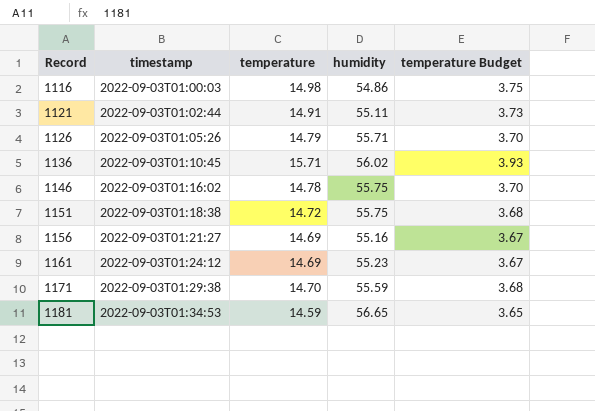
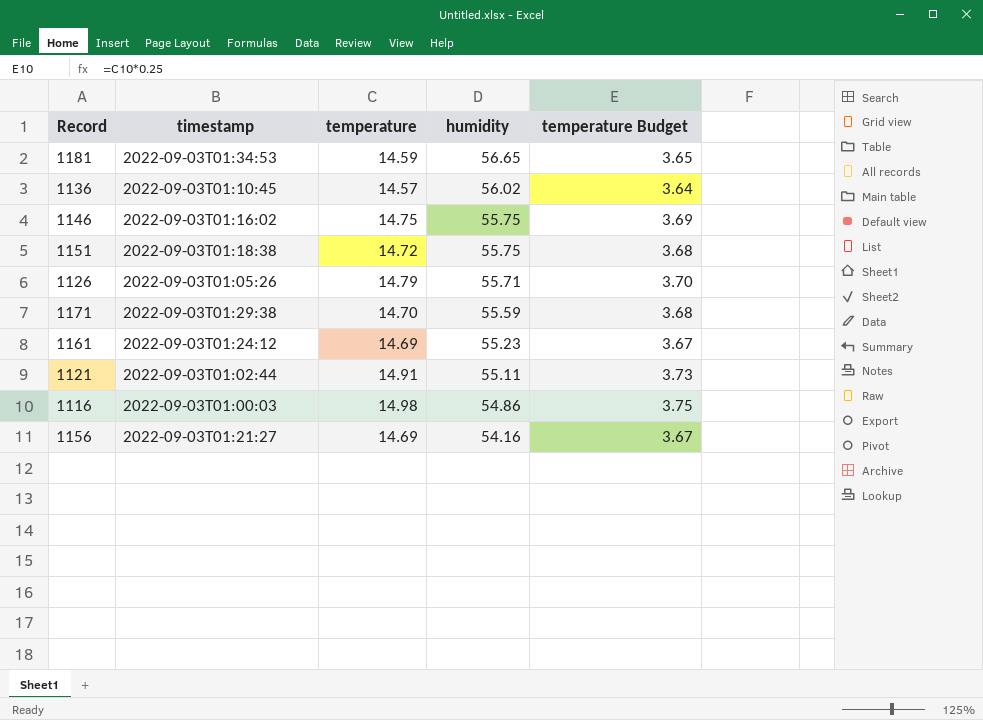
row order: Record ascending -> humidity descending
1136 | temperature: 15.71 -> 14.57
1136 | temperature Budget: 3.93 -> 3.64
1146 | temperature: 14.78 -> 14.75
1146 | temperature Budget: 3.70 -> 3.69
1156 | humidity: 55.16 -> 54.16

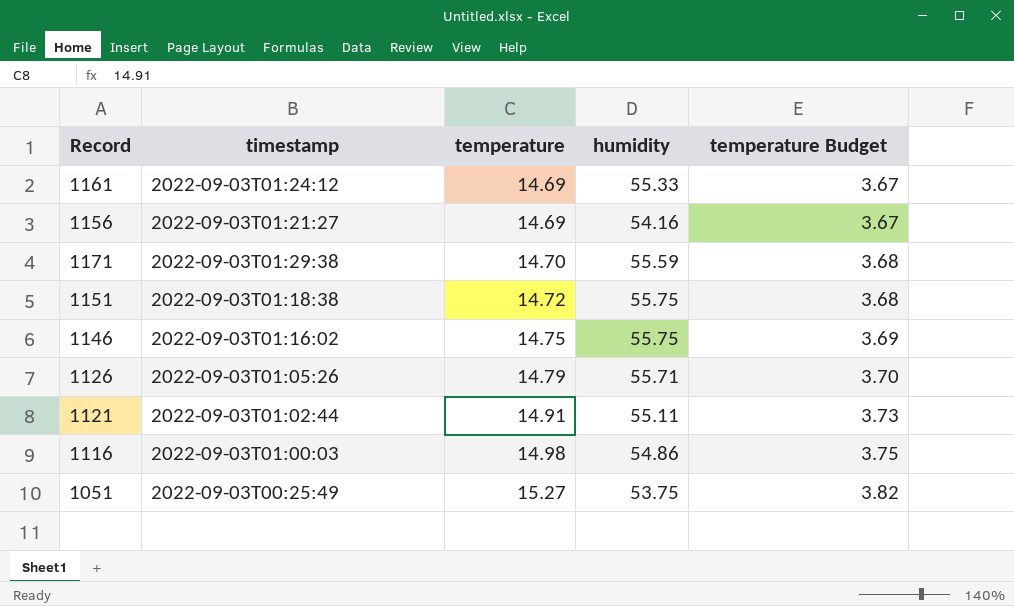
row order: humidity descending -> temperature ascending
row 1181: 2022-09-03T01:34:53 | 14.59 | 56.65 | 3.65 -> none
row 1136: 2022-09-03T01:10:45 | 14.57 | 56.02 | 3.64 -> none
1161 | humidity: 55.23 -> 55.33
row 1051: none -> 2022-09-03T00:25:49 | 15.27 | 53.75 | 3.82

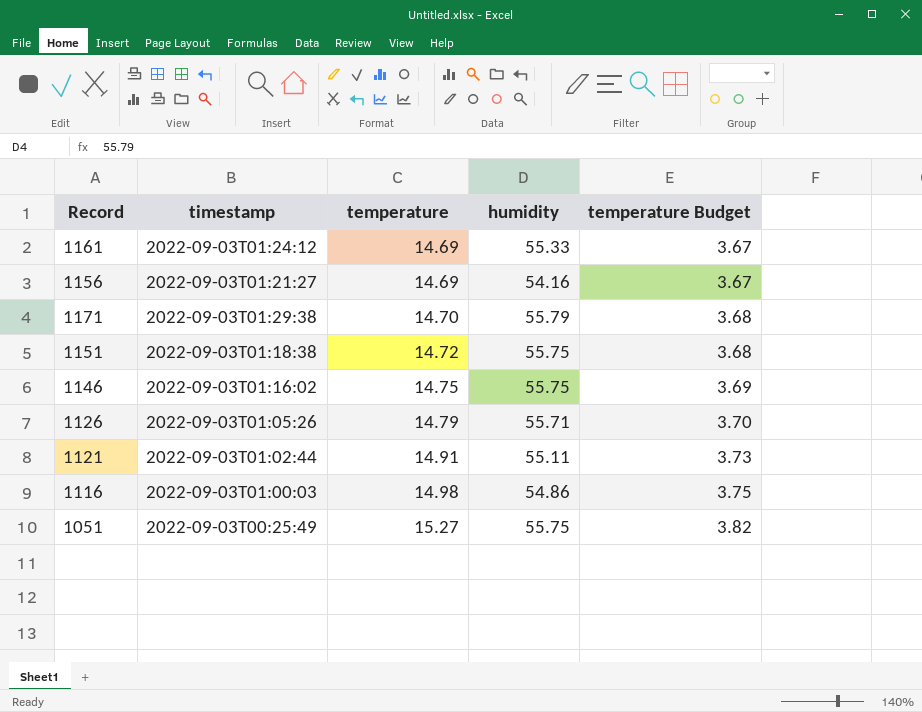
1171 | humidity: 55.59 -> 55.79
1051 | humidity: 53.75 -> 55.75

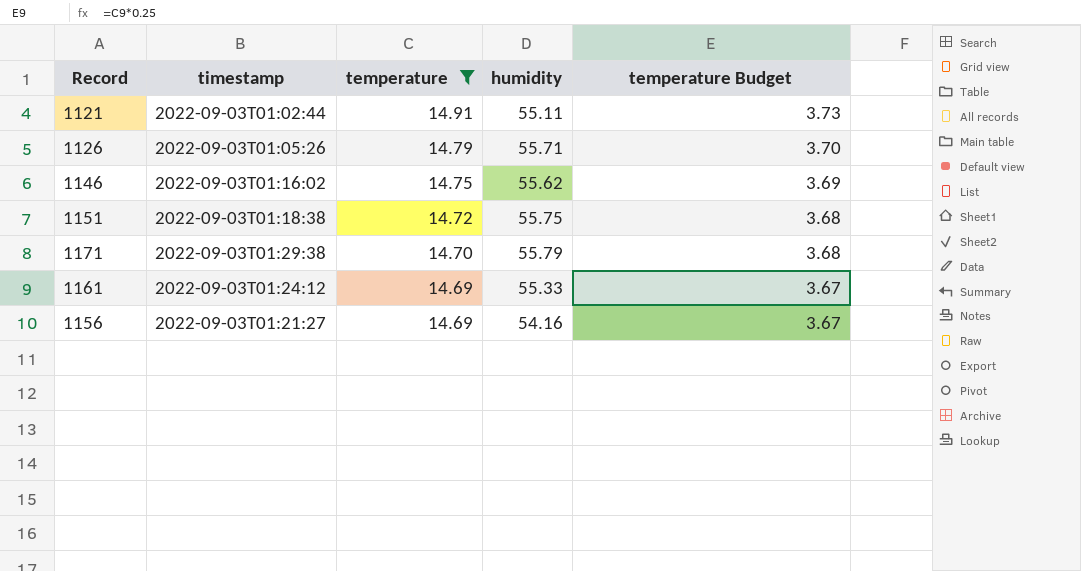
filter: none -> temperature <= 14.91
row order: temperature ascending -> temperature descending
1146 | humidity: 55.75 -> 55.62

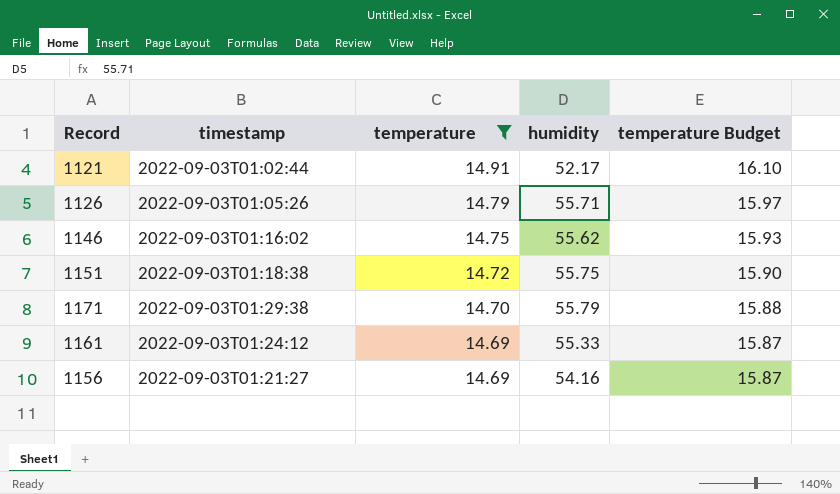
column temperature Budget | formula: [temperature] * 0.25 -> [temperature] * 1.08
1121 | humidity: 55.11 -> 52.17

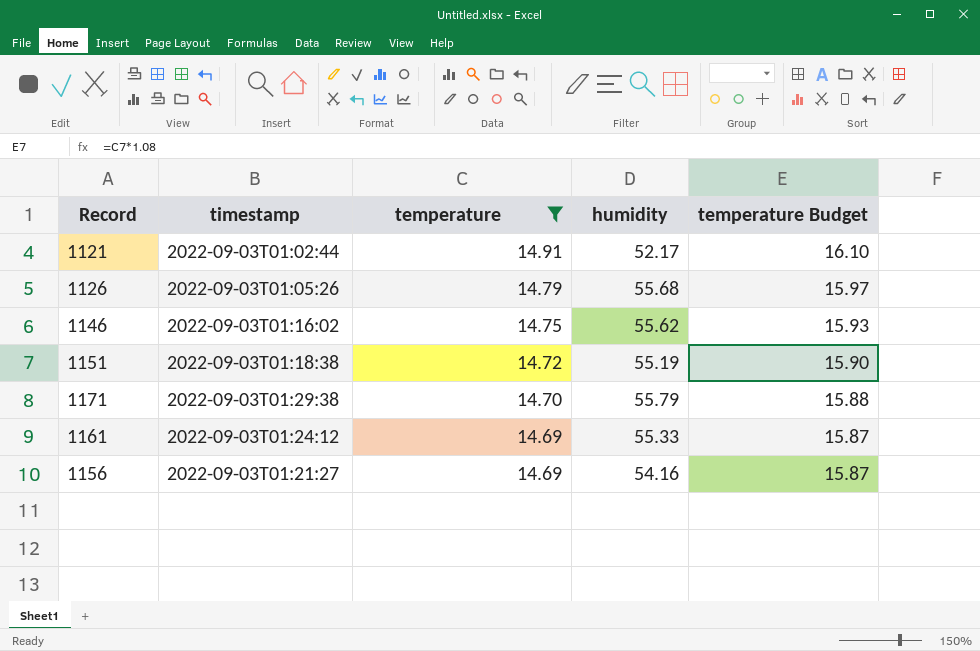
1126 | humidity: 55.71 -> 55.68
1151 | humidity: 55.75 -> 55.19

